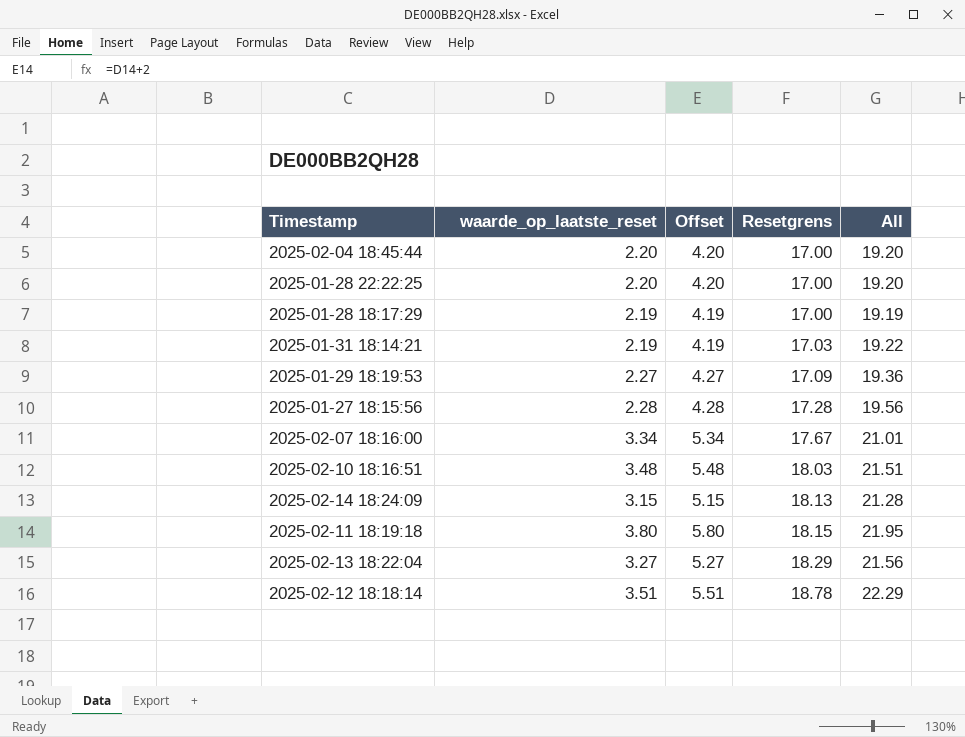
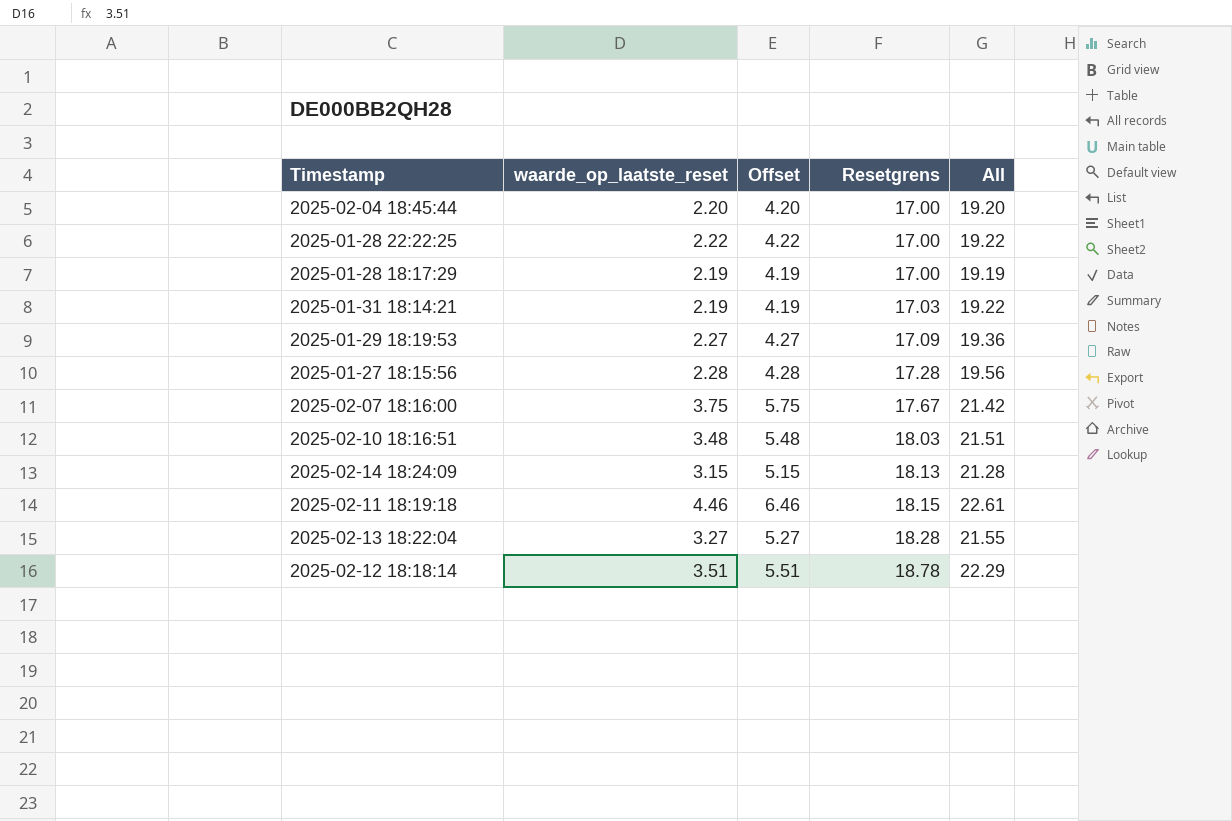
2025-01-28 22:22:25 | waarde_op_laatste_reset: 2.20 -> 2.22
2025-01-28 22:22:25 | Offset: 4.20 -> 4.22
2025-01-28 22:22:25 | All: 19.20 -> 19.22
2025-02-07 18:16:00 | waarde_op_laatste_reset: 3.34 -> 3.75
2025-02-07 18:16:00 | Offset: 5.34 -> 5.75
2025-02-07 18:16:00 | All: 21.01 -> 21.42
2025-02-11 18:19:18 | waarde_op_laatste_reset: 3.80 -> 4.46
2025-02-11 18:19:18 | Offset: 5.80 -> 6.46
2025-02-11 18:19:18 | All: 21.95 -> 22.61
2025-02-13 18:22:04 | Resetgrens: 18.29 -> 18.28
2025-02-13 18:22:04 | All: 21.56 -> 21.55

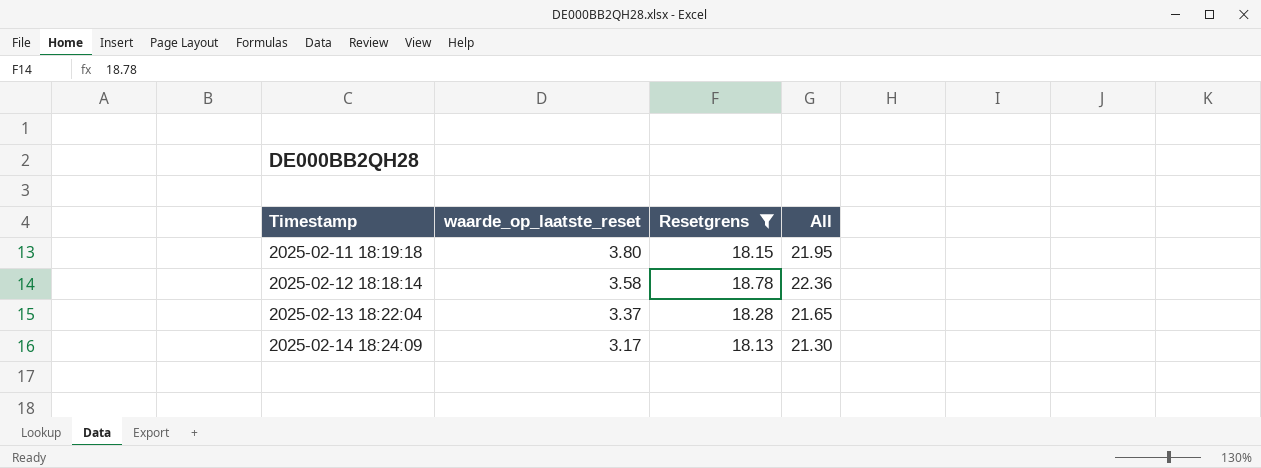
filter: none -> Resetgrens >= 18.13
row order: Resetgrens ascending -> Timestamp ascending
column Offset | formula: [waarde_op_laatste_reset] + 2 -> none
2025-02-11 18:19:18 | waarde_op_laatste_reset: 4.46 -> 3.80
2025-02-11 18:19:18 | All: 22.61 -> 21.95
2025-02-12 18:18:14 | waarde_op_laatste_reset: 3.51 -> 3.58
2025-02-12 18:18:14 | All: 22.29 -> 22.36
2025-02-13 18:22:04 | waarde_op_laatste_reset: 3.27 -> 3.37
2025-02-13 18:22:04 | All: 21.55 -> 21.65
2025-02-14 18:24:09 | waarde_op_laatste_reset: 3.15 -> 3.17
2025-02-14 18:24:09 | All: 21.28 -> 21.30

